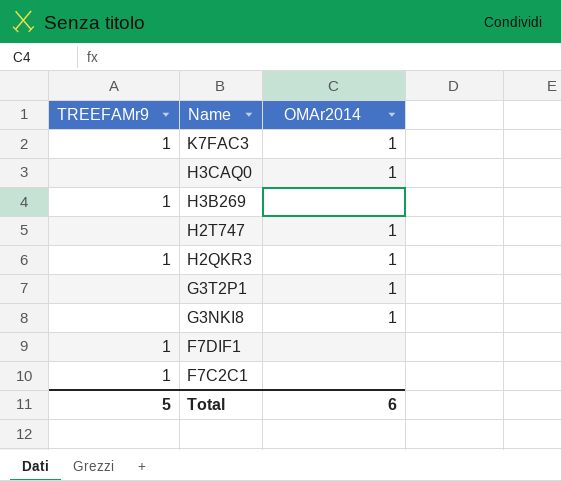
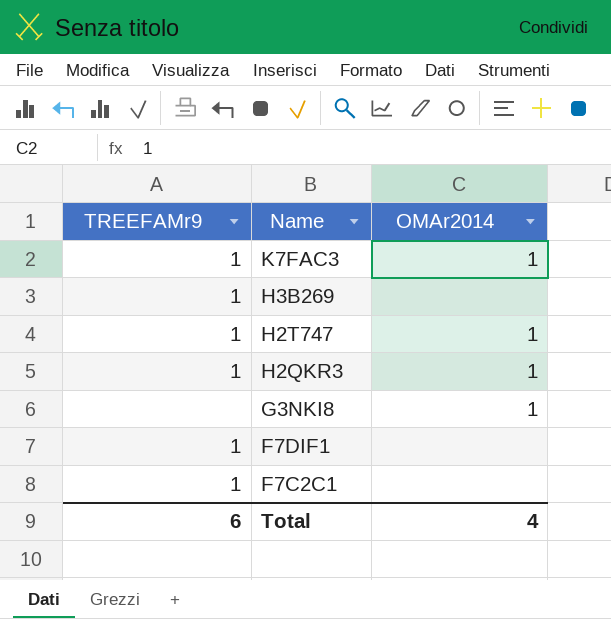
row H3CAQ0: none | 1 -> none
row G3T2P1: none | 1 -> none
H2T747 | TREEFAMr9: none -> 1
Total | TREEFAMr9: 5 -> 6
Total | OMAr2014: 6 -> 4

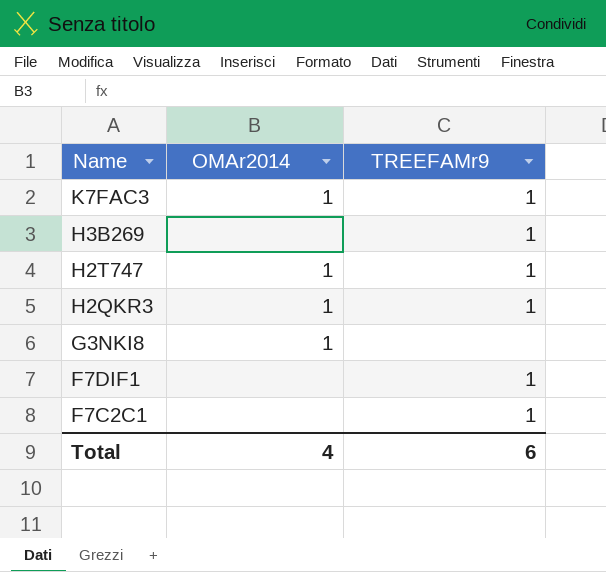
column TREEFAMr9 | position: 1 -> 3

